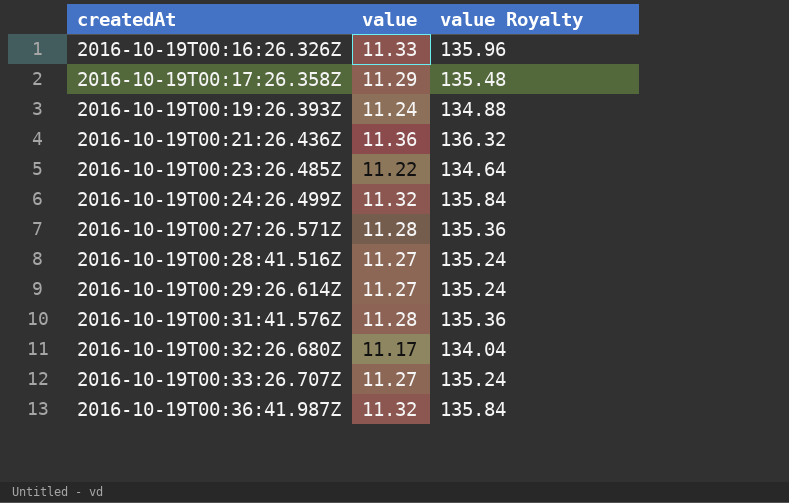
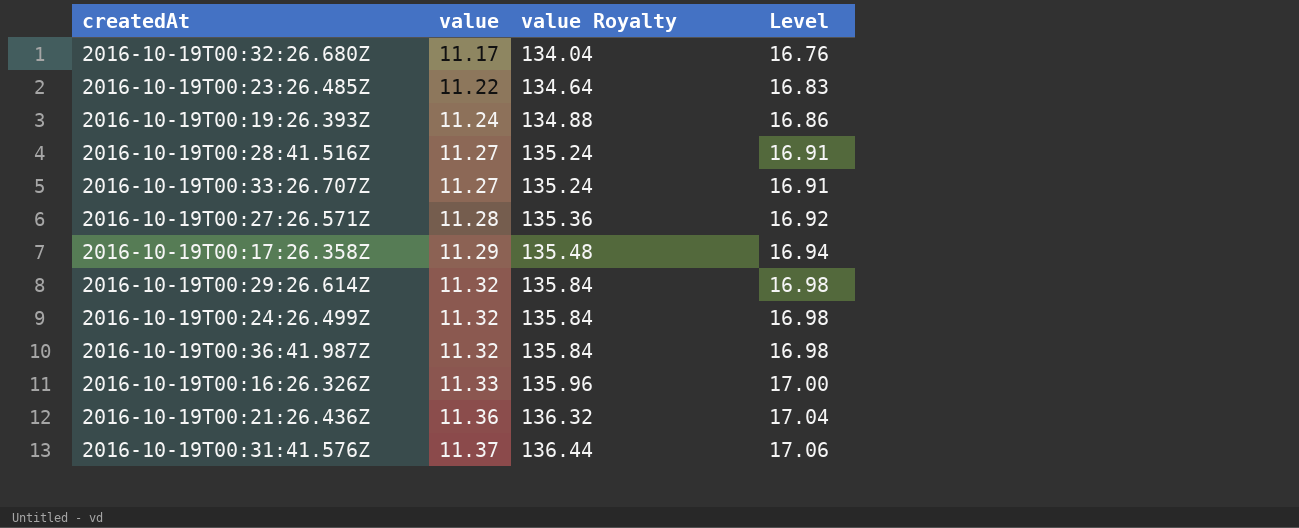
row order: createdAt ascending -> value ascending
column Level | formula: none -> [value] * 1.5
2016-10-19T00:29:26.614Z | value: 11.27 -> 11.32
2016-10-19T00:29:26.614Z | value Royalty: 135.24 -> 135.84
2016-10-19T00:31:41.576Z | value: 11.28 -> 11.37
2016-10-19T00:31:41.576Z | value Royalty: 135.36 -> 136.44

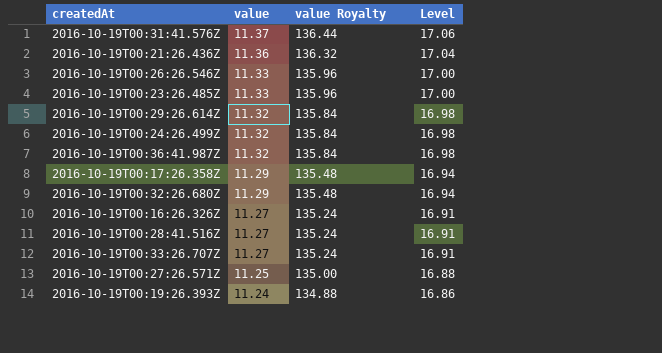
row order: value ascending -> value descending
row 2016-10-19T00:26:26.546Z: none -> 11.33 | 135.96 | 17.00
2016-10-19T00:23:26.485Z | value: 11.22 -> 11.33
2016-10-19T00:23:26.485Z | value Royalty: 134.64 -> 135.96
2016-10-19T00:23:26.485Z | Level: 16.83 -> 17.00
2016-10-19T00:32:26.680Z | value: 11.17 -> 11.29
2016-10-19T00:32:26.680Z | value Royalty: 134.04 -> 135.48
2016-10-19T00:32:26.680Z | Level: 16.76 -> 16.94
2016-10-19T00:16:26.326Z | value: 11.33 -> 11.27
2016-10-19T00:16:26.326Z | value Royalty: 135.96 -> 135.24
2016-10-19T00:16:26.326Z | Level: 17.00 -> 16.91
2016-10-19T00:27:26.571Z | value: 11.28 -> 11.25
2016-10-19T00:27:26.571Z | value Royalty: 135.36 -> 135.00
2016-10-19T00:27:26.571Z | Level: 16.92 -> 16.88

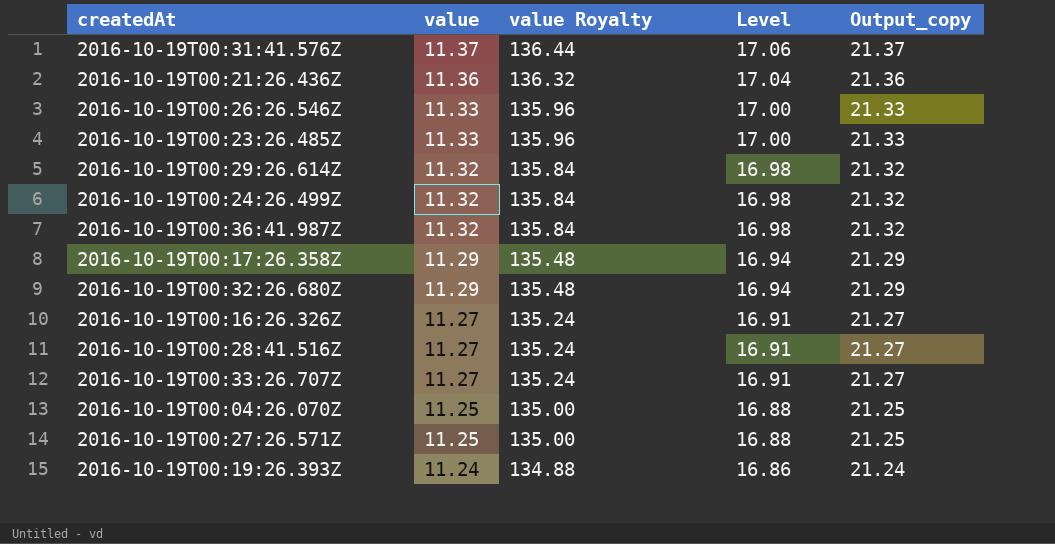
column Output_copy | formula: none -> [value] + 10
row 2016-10-19T00:04:26.070Z: none -> 11.25 | 135.00 | 16.88 | 21.25

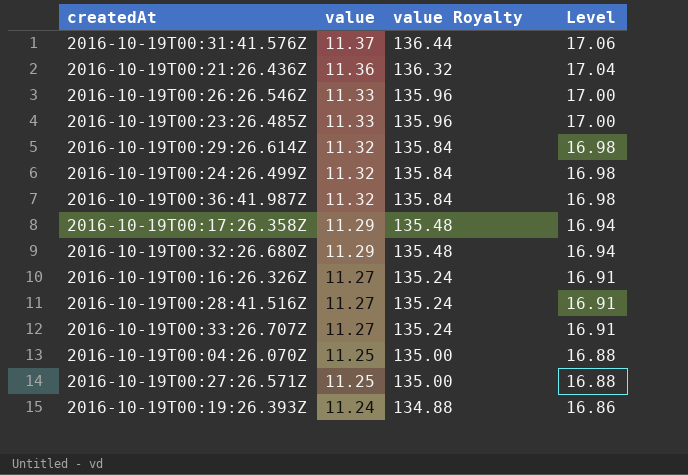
column Output_copy | formula: [value] + 10 -> none

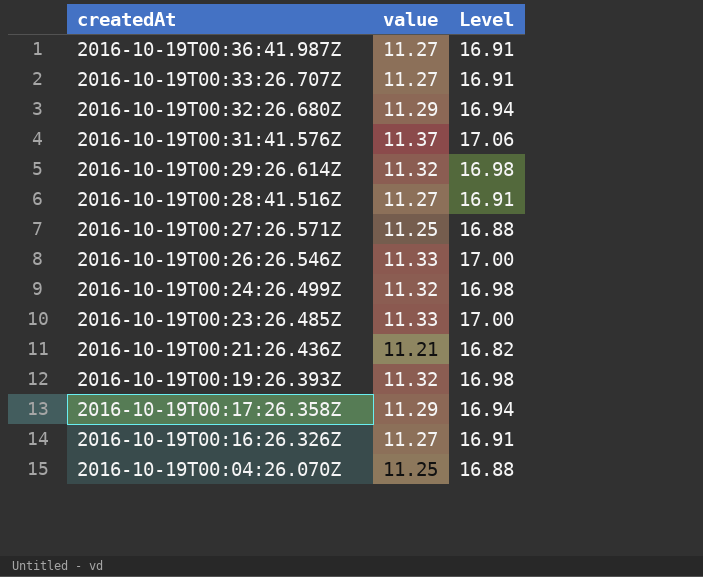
row order: value descending -> createdAt descending
column value Royalty | formula: [value] * 12 -> none
2016-10-19T00:36:41.987Z | value: 11.32 -> 11.27
2016-10-19T00:36:41.987Z | Level: 16.98 -> 16.91
2016-10-19T00:21:26.436Z | value: 11.36 -> 11.21
2016-10-19T00:21:26.436Z | Level: 17.04 -> 16.82
2016-10-19T00:19:26.393Z | value: 11.24 -> 11.32
2016-10-19T00:19:26.393Z | Level: 16.86 -> 16.98

